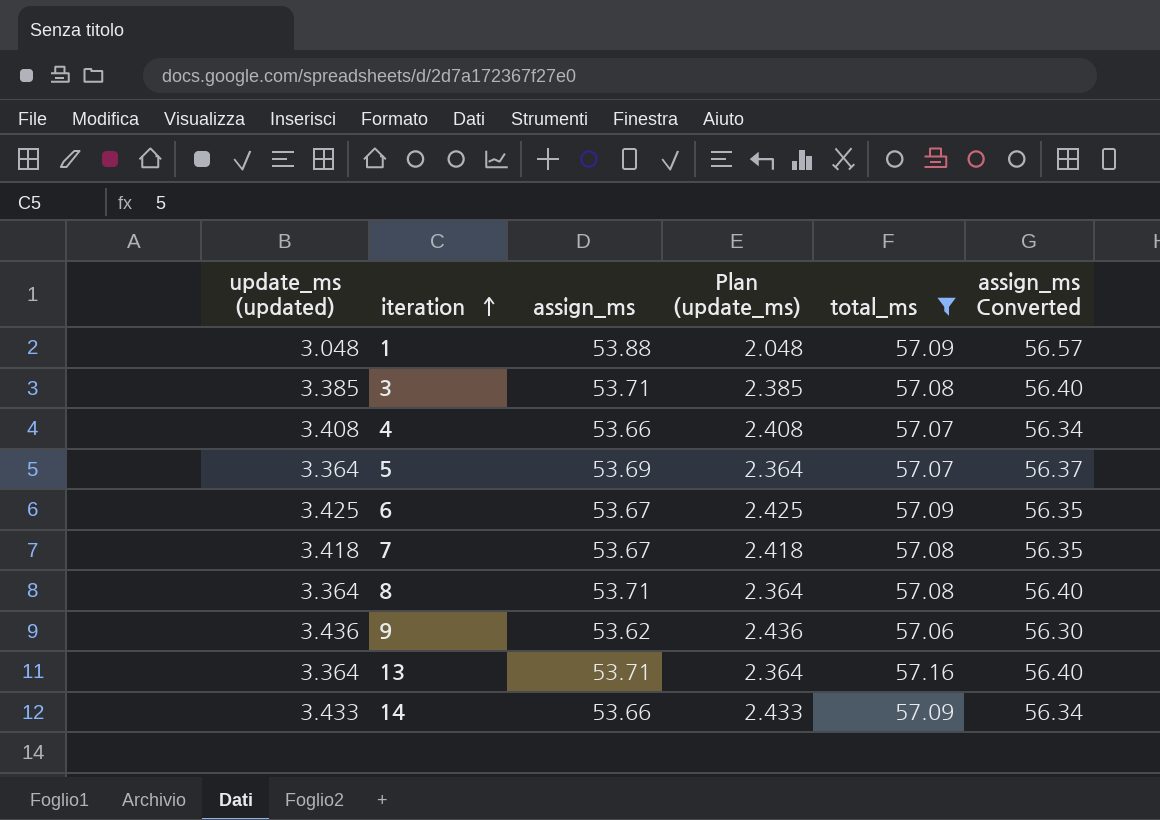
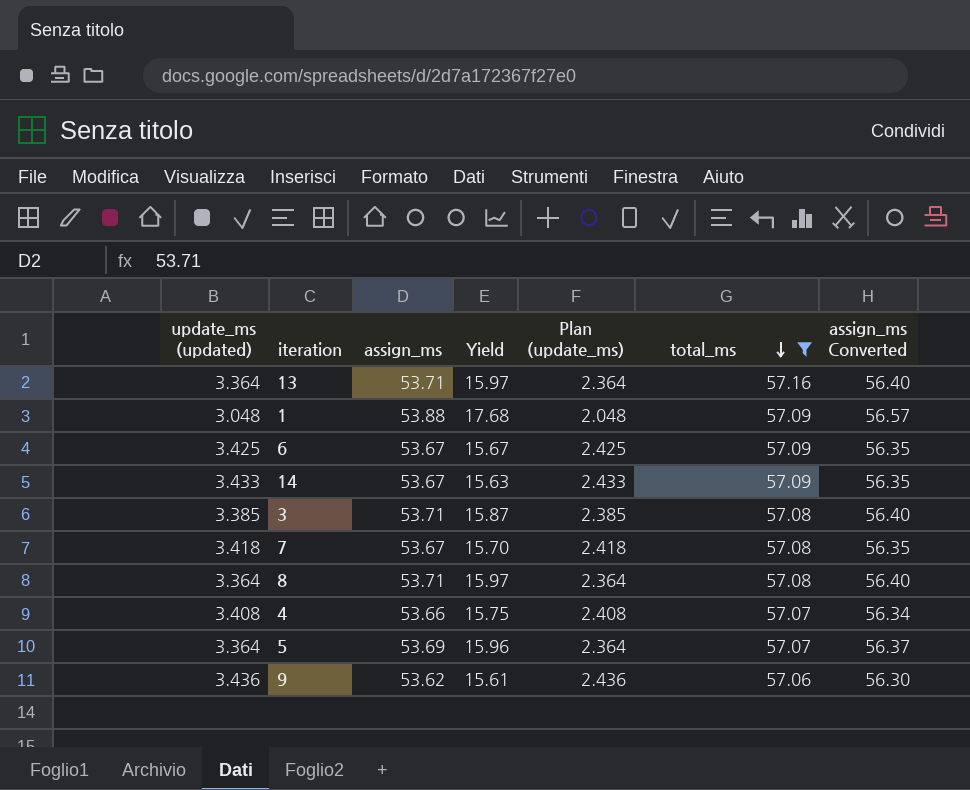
row order: iteration ascending -> total_ms descending
column Yield | formula: none -> [assign_ms] / [update_ms (updated)]
14 | assign_ms: 53.66 -> 53.67
14 | assign_ms Converted: 56.34 -> 56.35

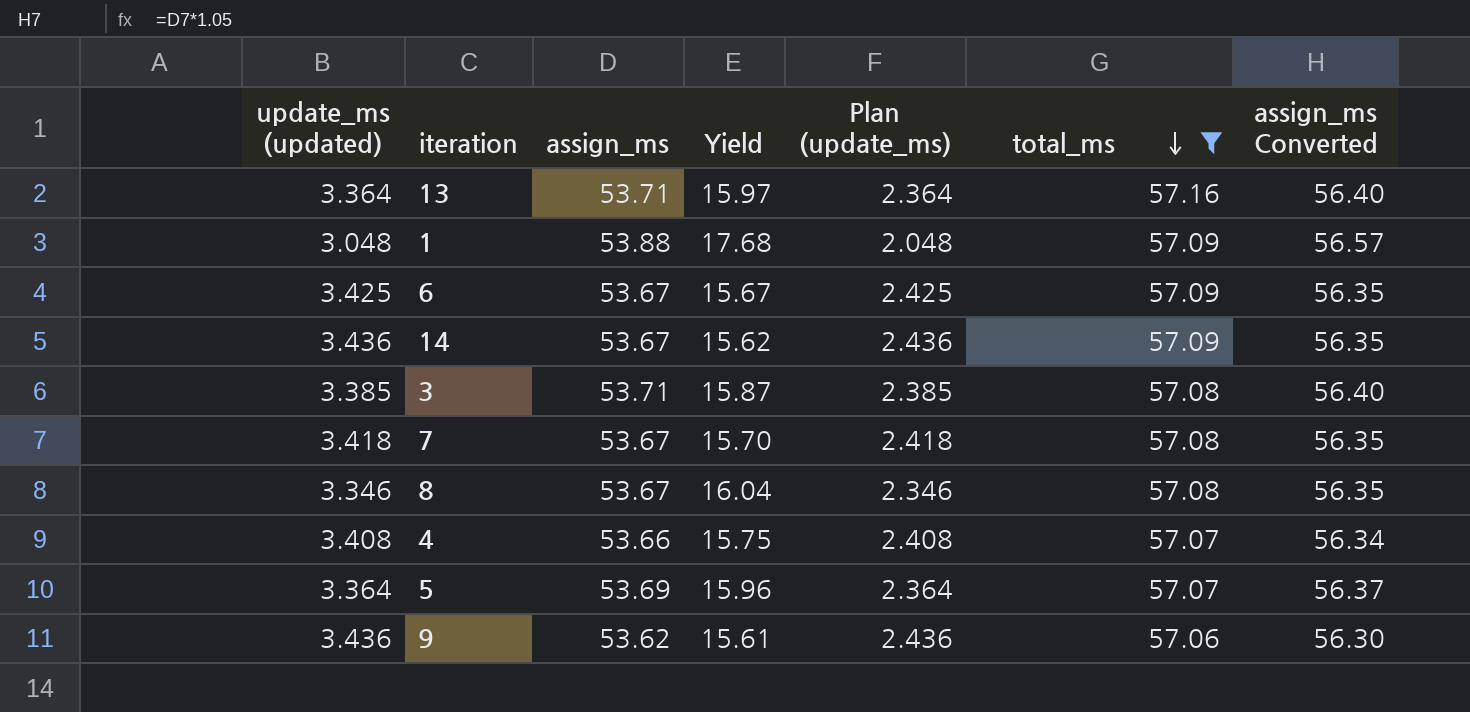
14 | update_ms (updated): 3.433 -> 3.436
14 | Yield: 15.63 -> 15.62
14 | Plan (update_ms): 2.433 -> 2.436
8 | update_ms (updated): 3.364 -> 3.346
8 | assign_ms: 53.71 -> 53.67
8 | Yield: 15.97 -> 16.04
8 | Plan (update_ms): 2.364 -> 2.346
8 | assign_ms Converted: 56.40 -> 56.35

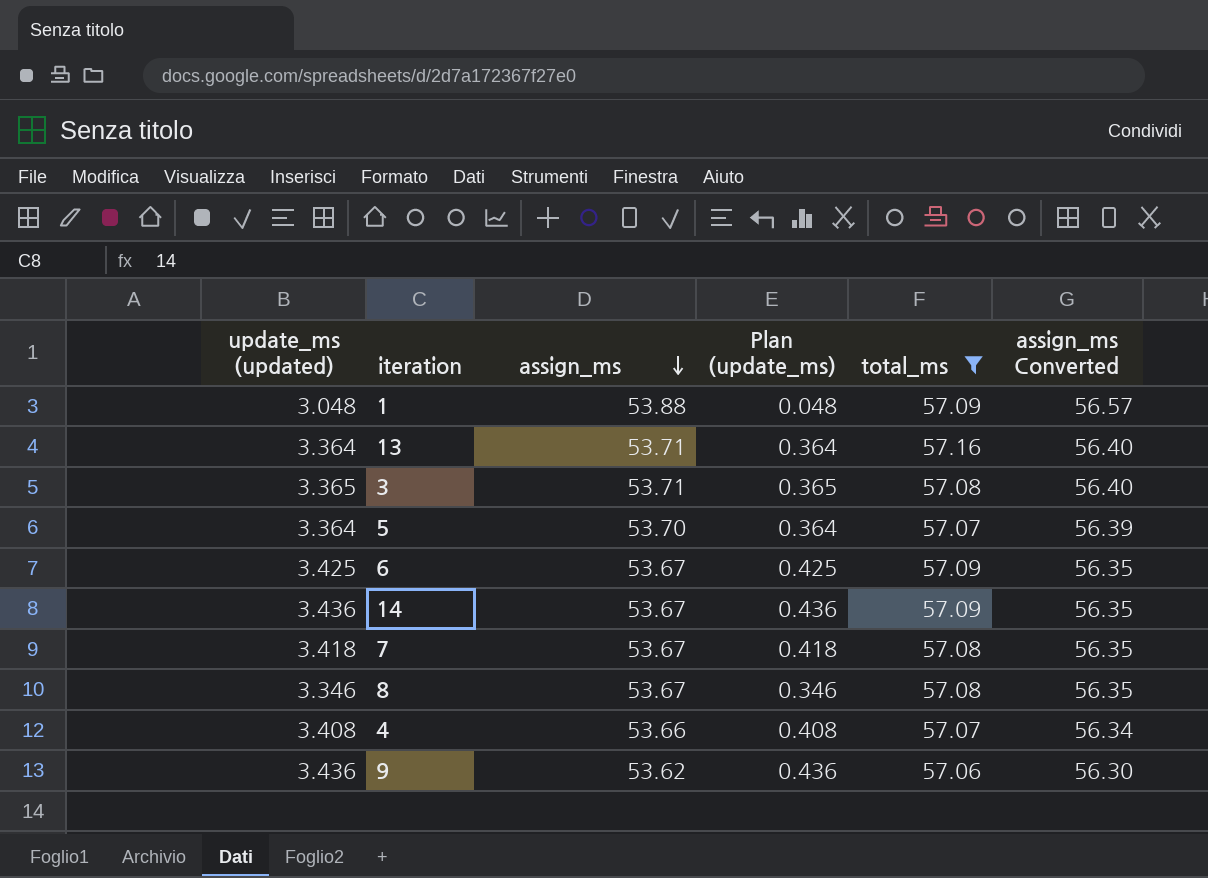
row order: total_ms descending -> assign_ms descending
column Yield | formula: [assign_ms] / [update_ms (updated)] -> none
column Plan (update_ms) | formula: [update_ms (updated)] - 1 -> [update_ms (updated)] - 3
3 | update_ms (updated): 3.385 -> 3.365
5 | assign_ms: 53.69 -> 53.70
5 | assign_ms Converted: 56.37 -> 56.39

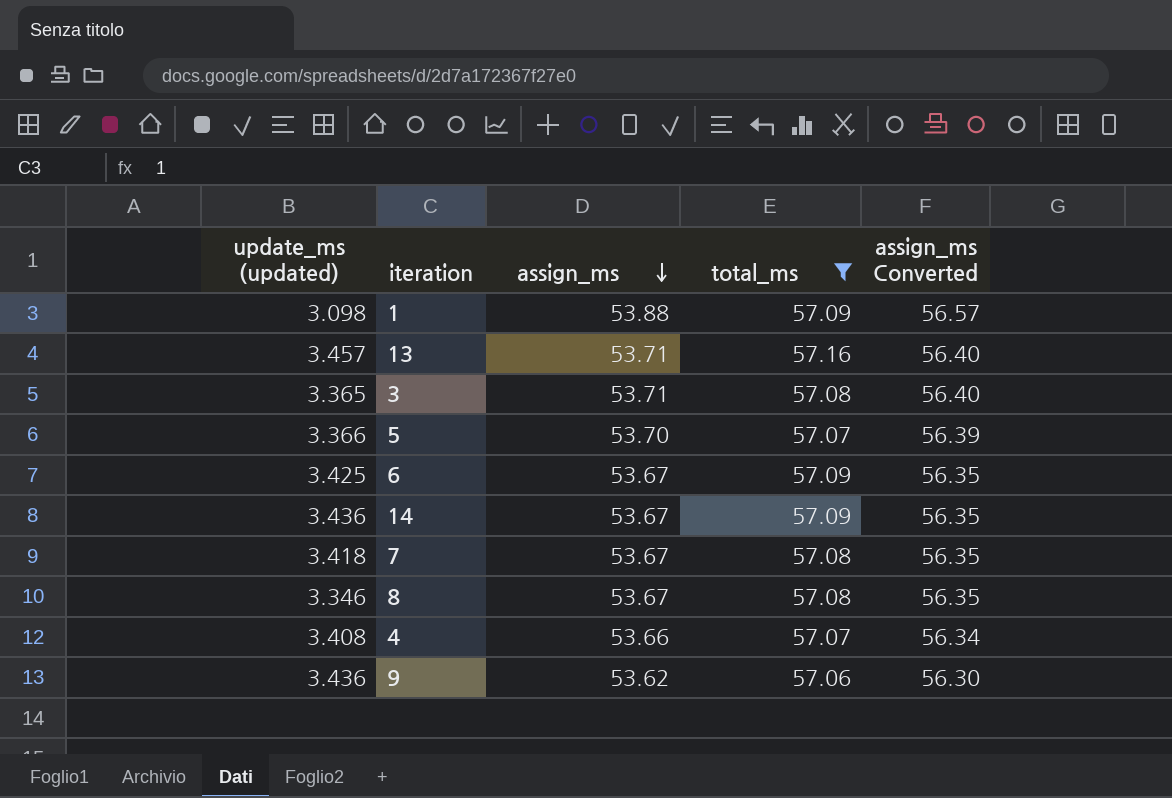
column Plan (update_ms) | formula: [update_ms (updated)] - 3 -> none
1 | update_ms (updated): 3.048 -> 3.098
13 | update_ms (updated): 3.364 -> 3.457
5 | update_ms (updated): 3.364 -> 3.366

